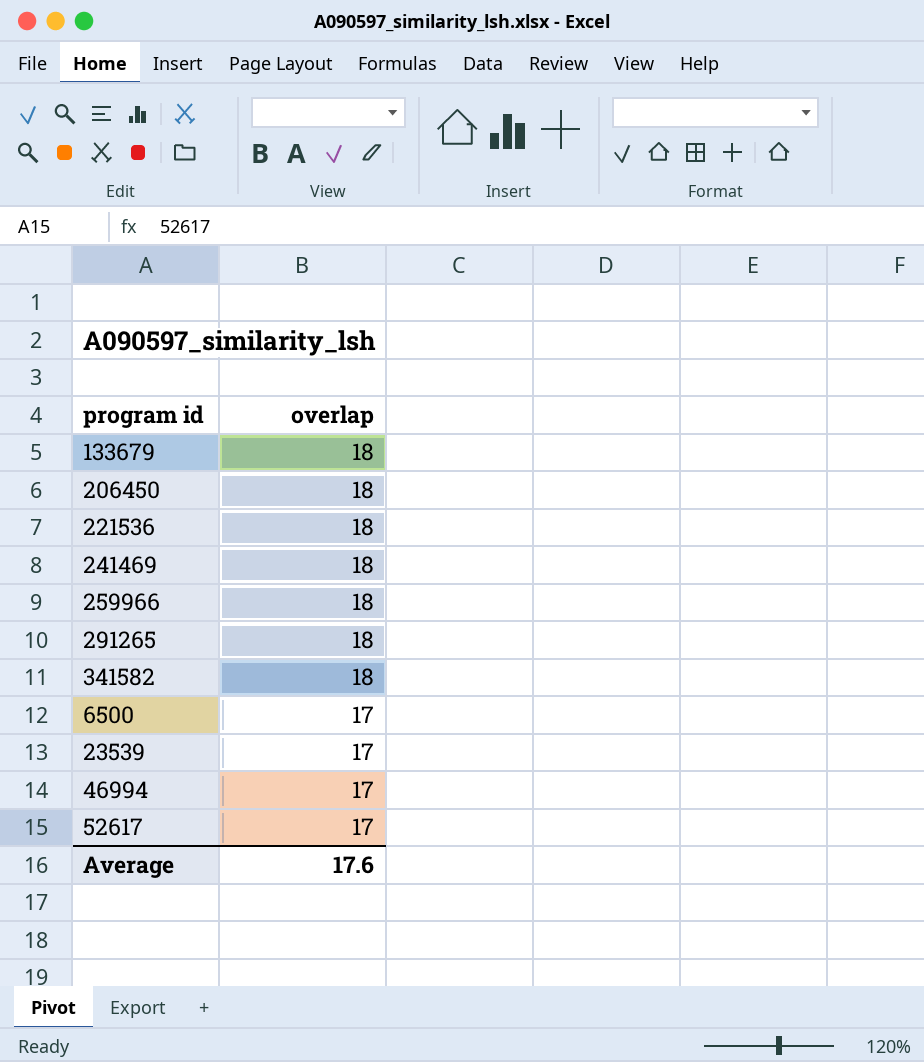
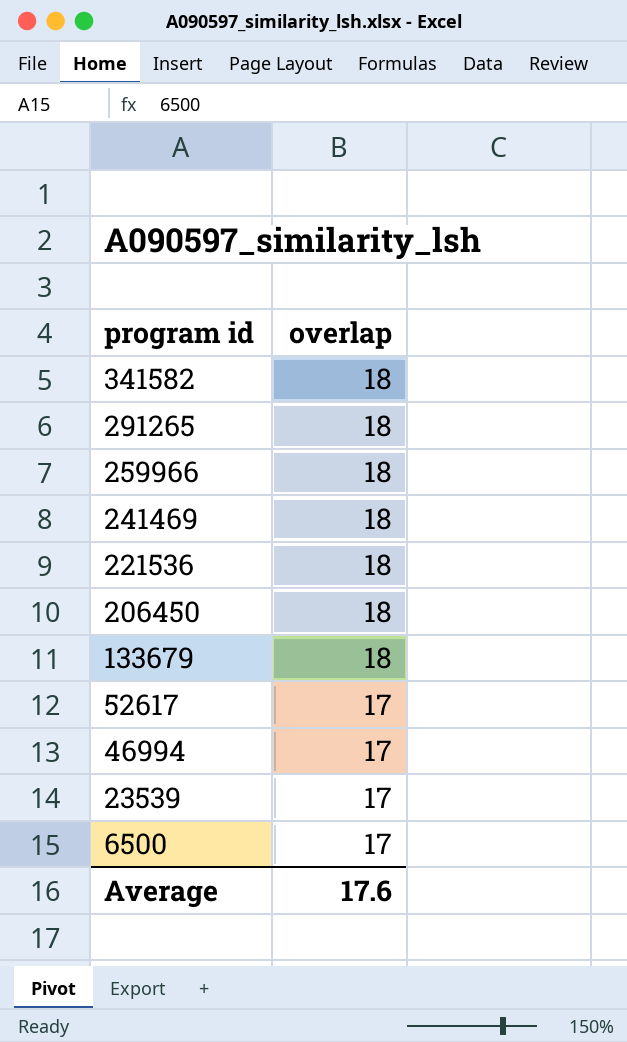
row order: overlap descending -> program id descending

